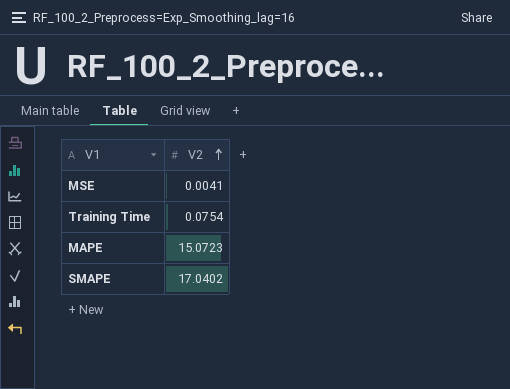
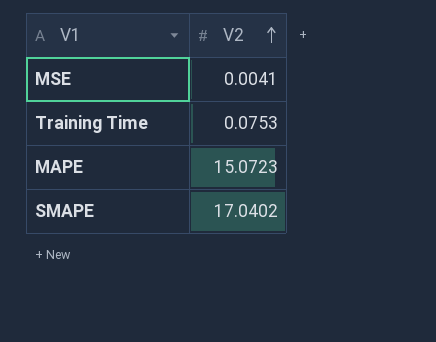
Training Time | V2: 0.0754 -> 0.0753

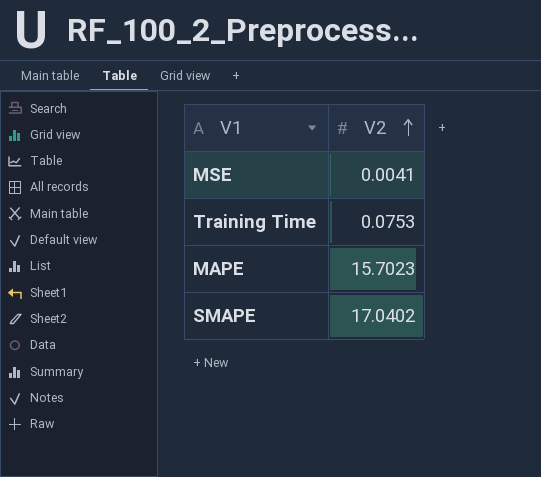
MAPE | V2: 15.0723 -> 15.7023

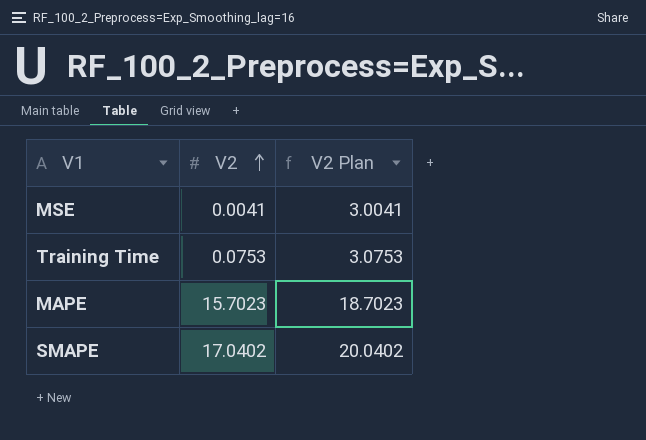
column V2 Plan | formula: none -> [V2] + 3

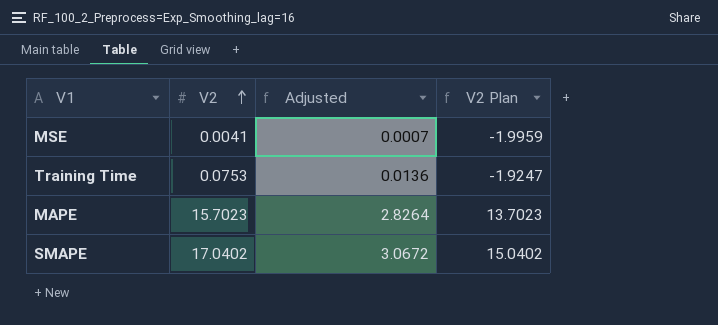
column Adjusted | formula: none -> [V2] * 0.18
column V2 Plan | formula: [V2] + 3 -> [V2] - 2

